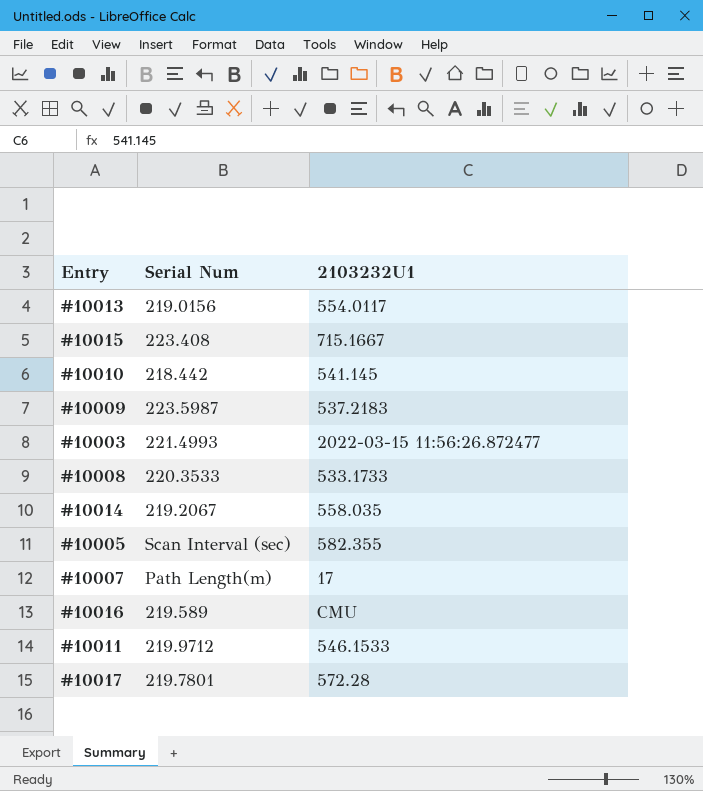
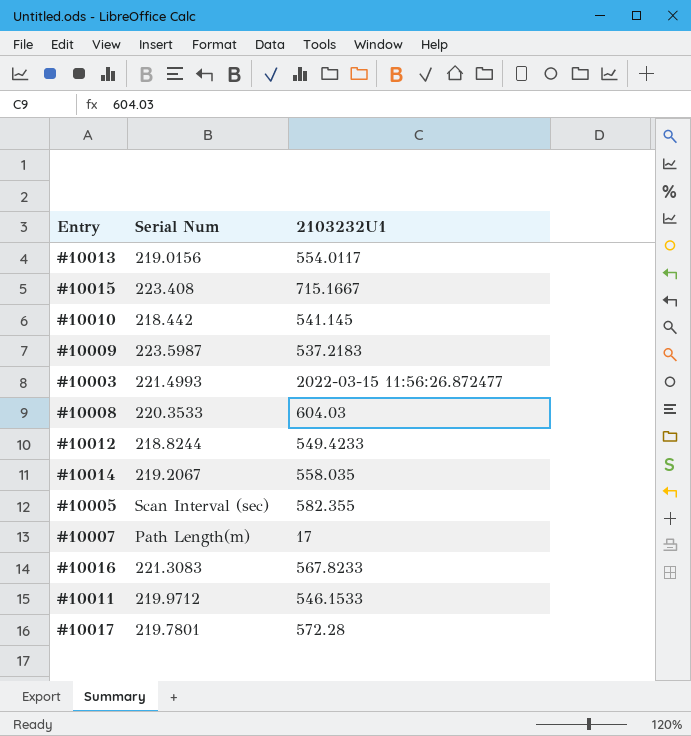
#10008 | 2103232U1: 533.1733 -> 604.03
row #10012: none -> 218.8244 | 549.4233
#10016 | Serial Num: 219.589 -> 221.3083
#10016 | 2103232U1: CMU -> 567.8233

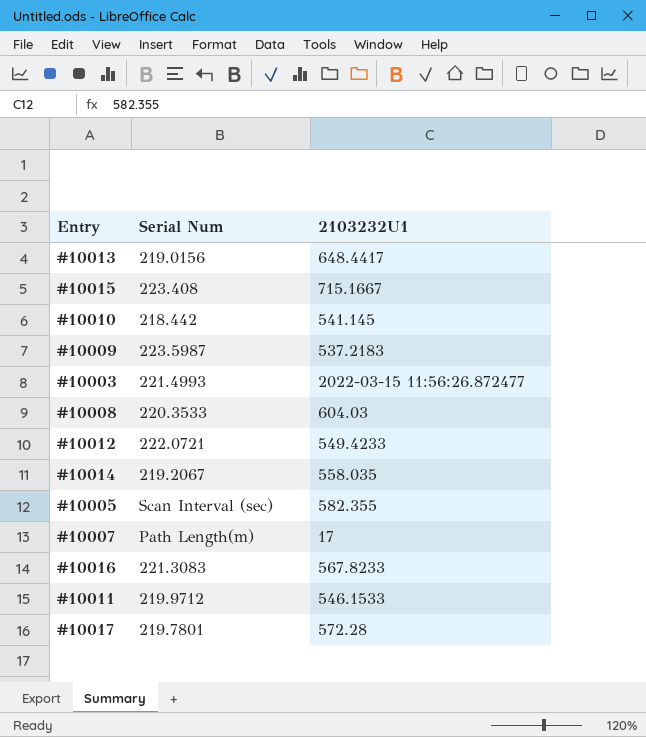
#10013 | 2103232U1: 554.0117 -> 648.4417
#10012 | Serial Num: 218.8244 -> 222.0721

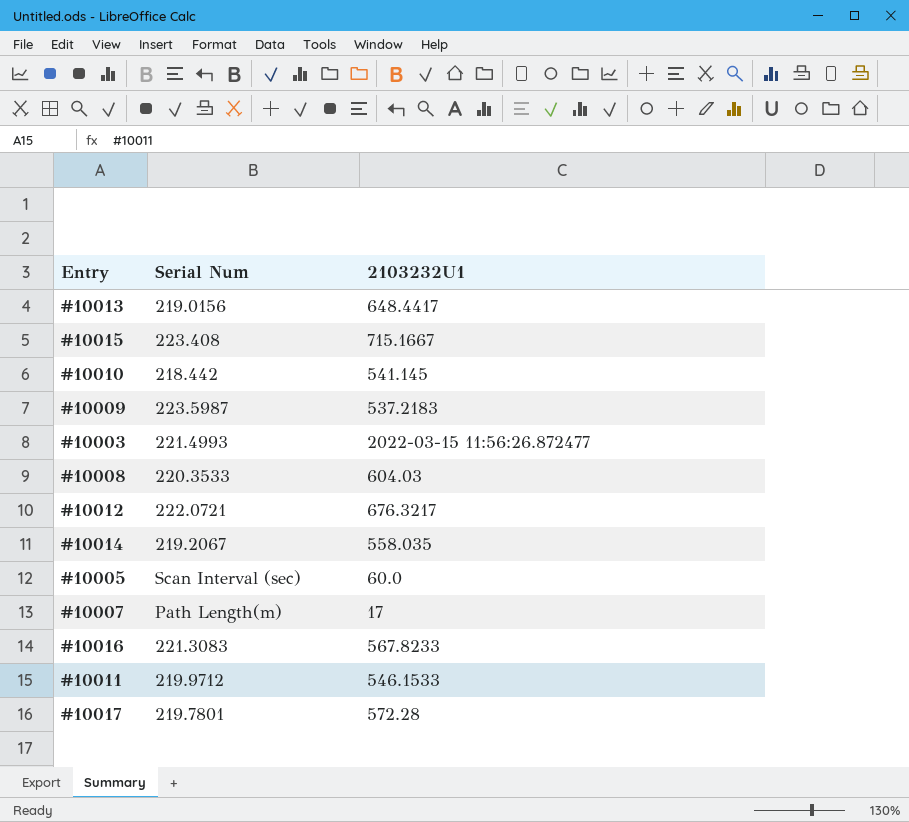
#10012 | 2103232U1: 549.4233 -> 676.3217
#10005 | 2103232U1: 582.355 -> 60.0

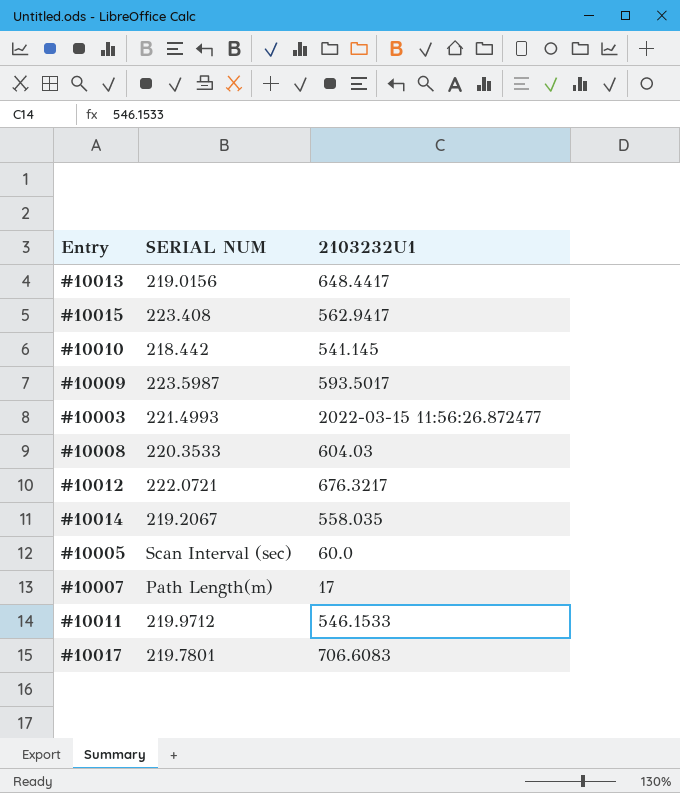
column name: Serial Num -> SERIAL NUM
row #10016: 221.3083 | 567.8233 -> none
#10015 | 2103232U1: 715.1667 -> 562.9417
#10009 | 2103232U1: 537.2183 -> 593.5017
#10017 | 2103232U1: 572.28 -> 706.6083

